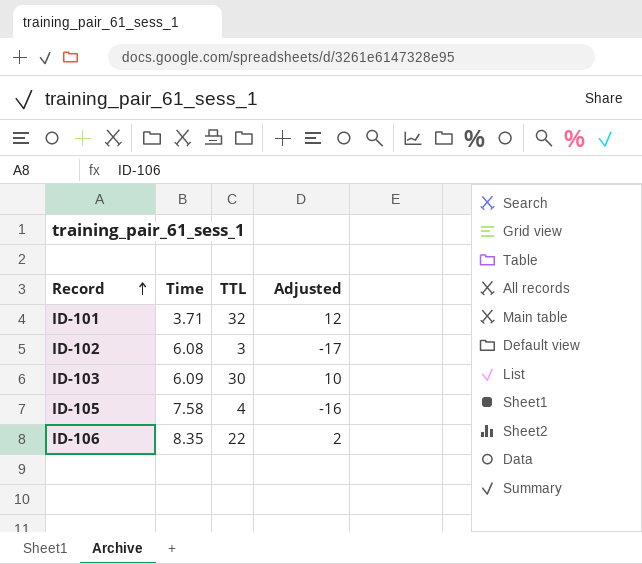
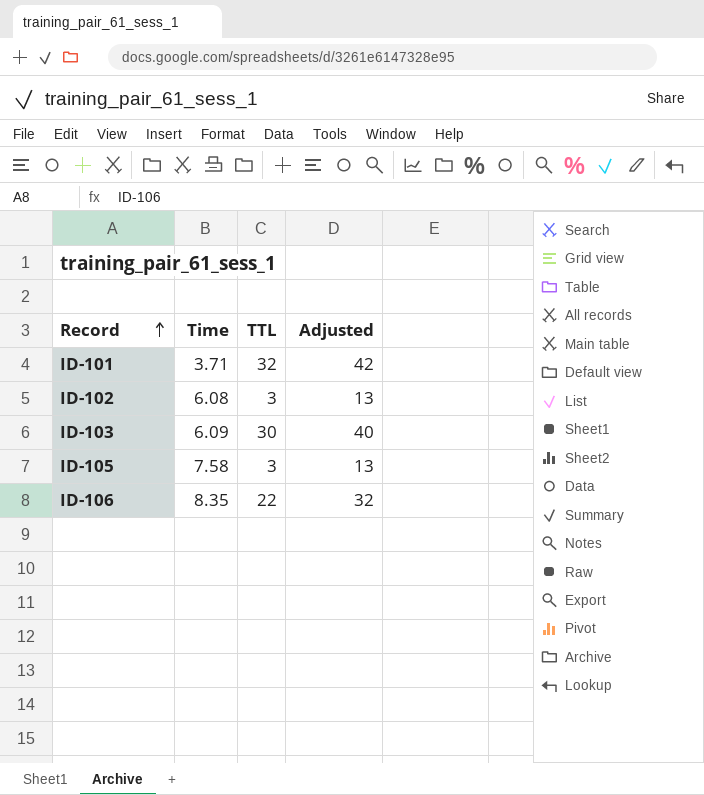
column Adjusted | formula: [TTL] - 20 -> [TTL] + 10
ID-105 | TTL: 4 -> 3

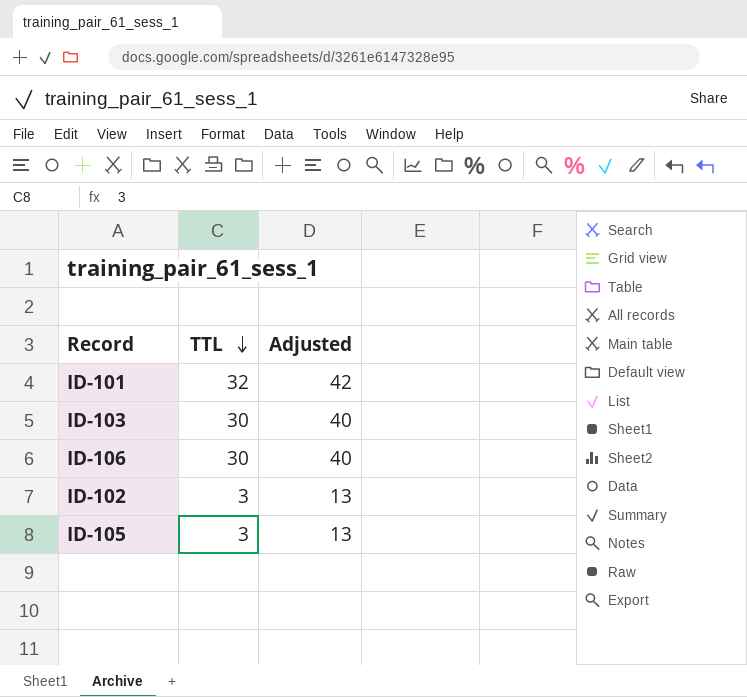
row order: Record ascending -> TTL descending
column Time | position: 2 -> none
ID-106 | TTL: 22 -> 30
ID-106 | Adjusted: 32 -> 40

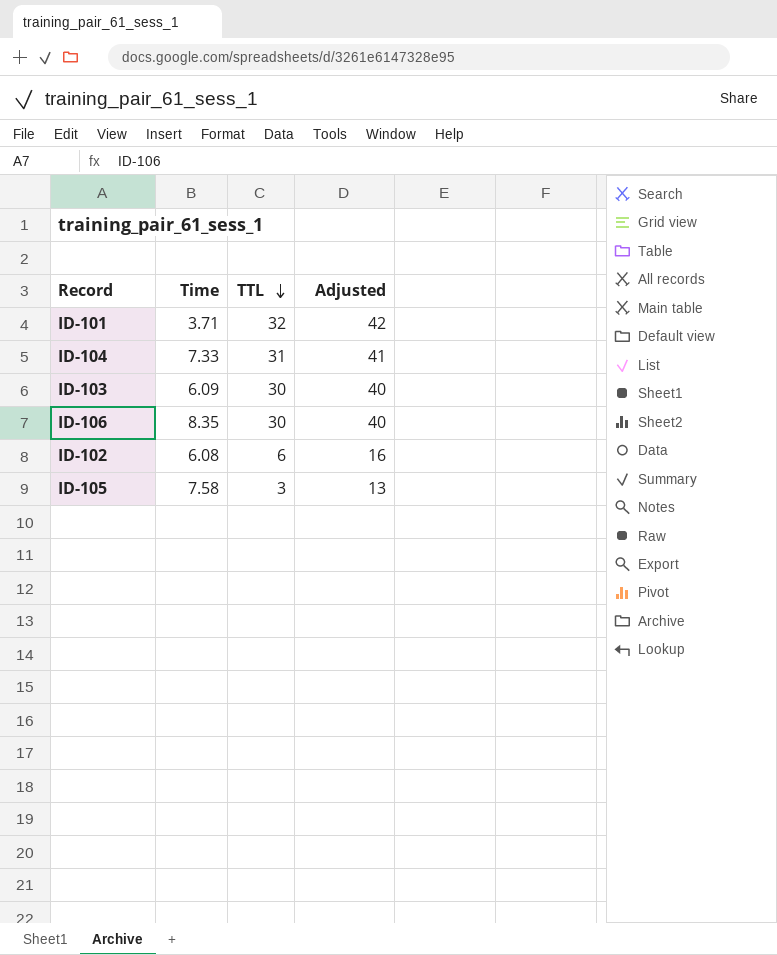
column Time | position: none -> 2
row ID-104: none -> 7.33 | 31 | 41
ID-102 | TTL: 3 -> 6
ID-102 | Adjusted: 13 -> 16

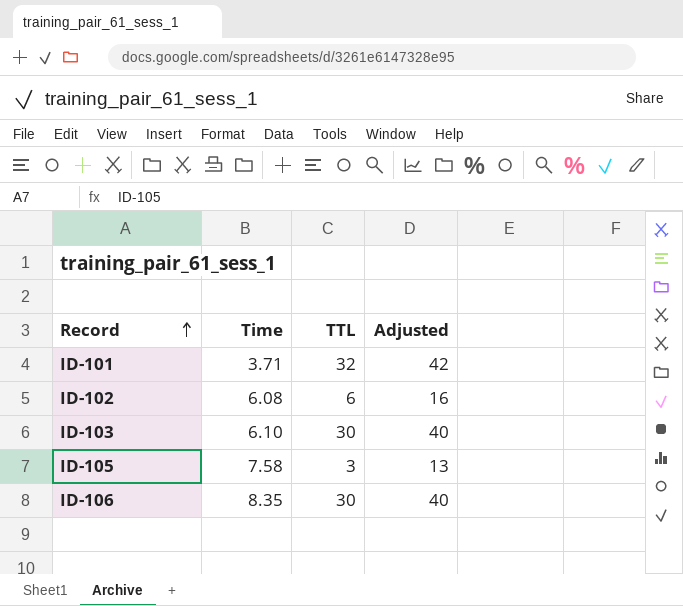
row order: TTL descending -> Record ascending
row ID-104: 7.33 | 31 | 41 -> none
ID-103 | Time: 6.09 -> 6.10

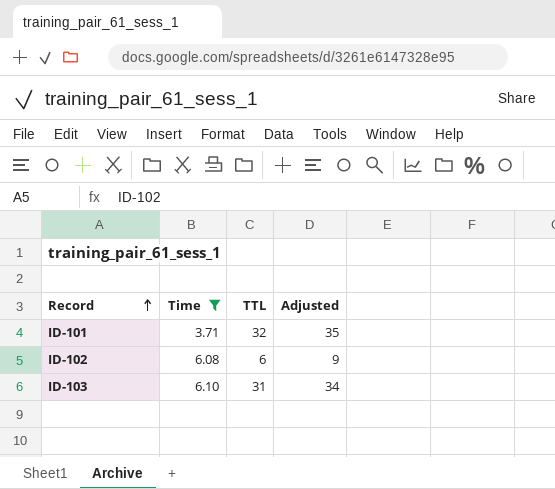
filter: none -> Time <= 6.10
column Adjusted | formula: [TTL] + 10 -> [TTL] + 3
ID-103 | TTL: 30 -> 31

